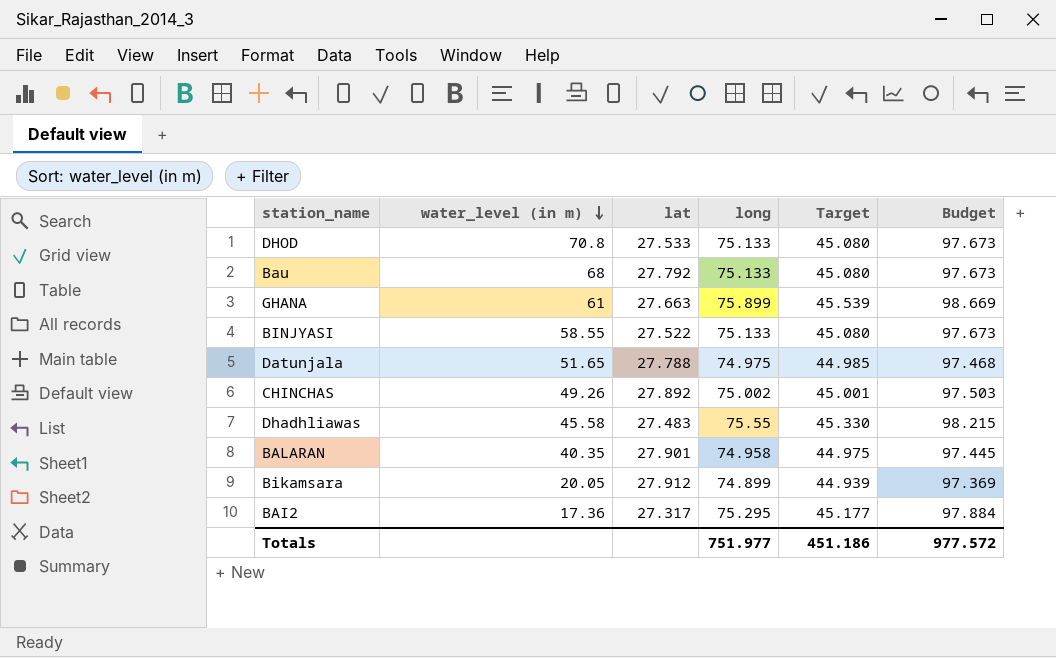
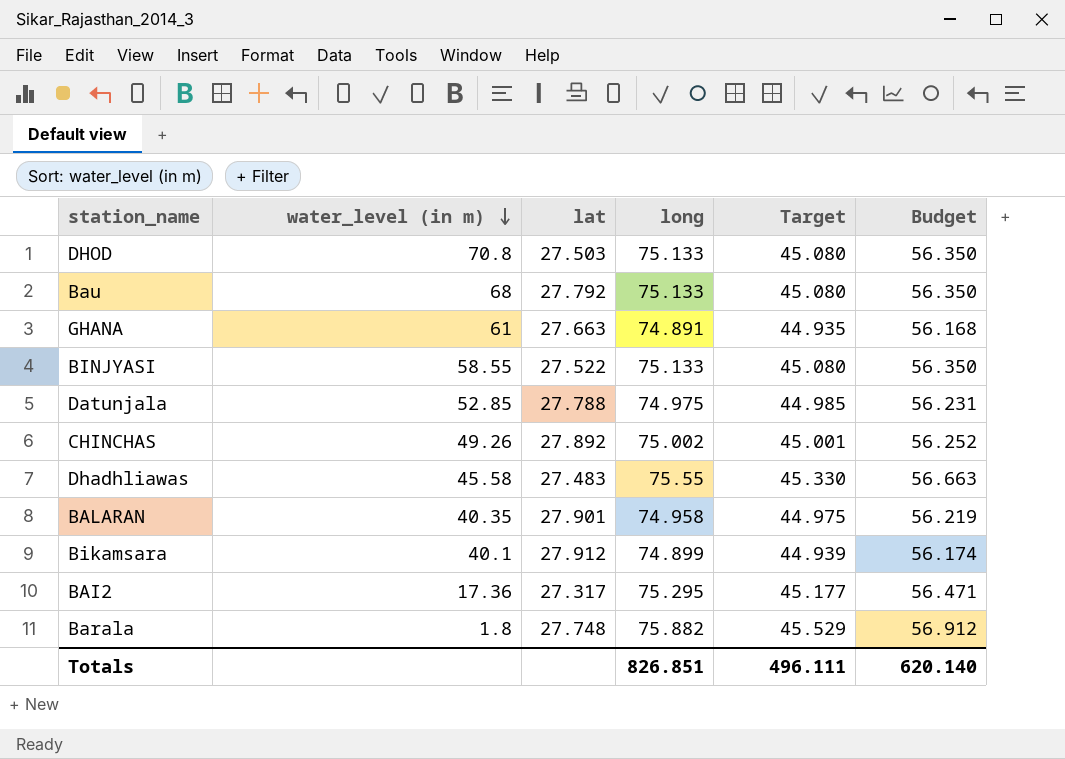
column Budget | formula: [long] * 1.3 -> [long] * 0.75
DHOD | lat: 27.533 -> 27.503
GHANA | long: 75.899 -> 74.891
GHANA | Target: 45.539 -> 44.935
Datunjala | water_level (in m): 51.65 -> 52.85
Bikamsara | water_level (in m): 20.05 -> 40.1
row Barala: none -> 1.8 | 27.748 | 75.882 | 45.529 | 56.912
Totals | long: 751.977 -> 826.851
Totals | Target: 451.186 -> 496.111
Totals | Budget: 977.572 -> 620.140

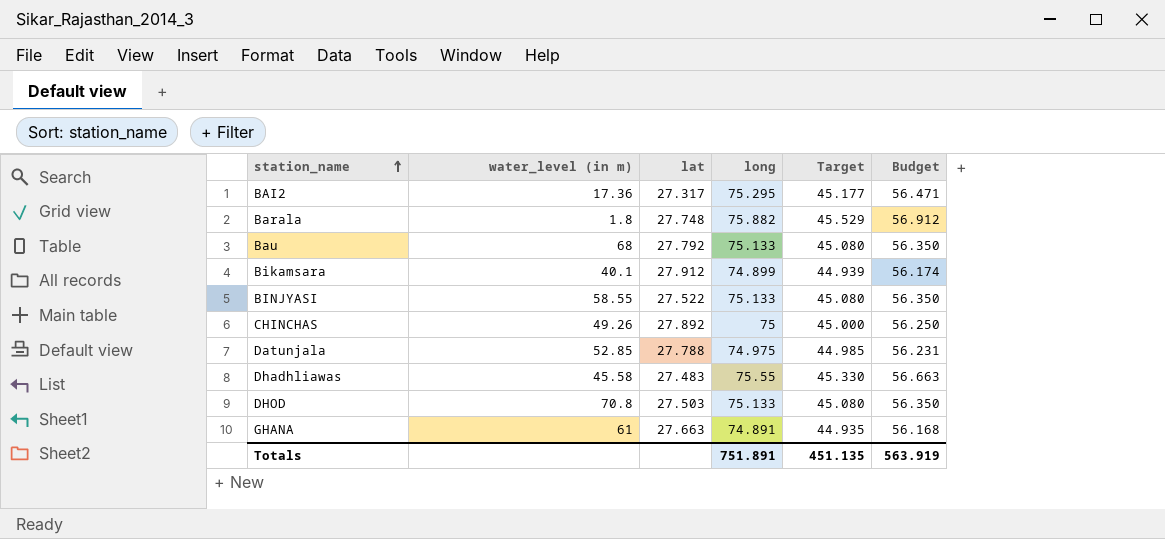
row order: water_level (in m) descending -> station_name ascending
row BALARAN: 40.35 | 27.901 | 74.958 | 44.975 | 56.219 -> none
CHINCHAS | long: 75.002 -> 75
CHINCHAS | Target: 45.001 -> 45.000
CHINCHAS | Budget: 56.252 -> 56.250
Totals | long: 826.851 -> 751.891
Totals | Target: 496.111 -> 451.135
Totals | Budget: 620.140 -> 563.919

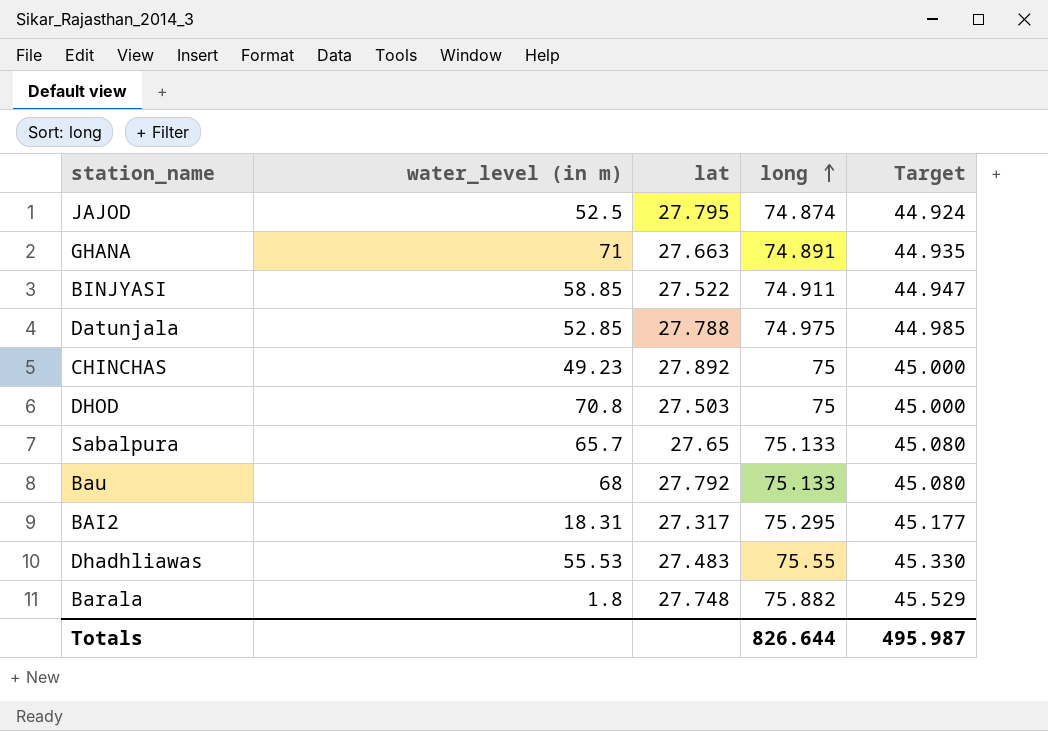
row order: station_name ascending -> long ascending
column Budget | formula: [long] * 0.75 -> none
row Bikamsara: 40.1 | 27.912 | 74.899 | 44.939 | 56.174 -> none
row JAJOD: none -> 52.5 | 27.795 | 74.874 | 44.924
GHANA | water_level (in m): 61 -> 71
BINJYASI | water_level (in m): 58.55 -> 58.85
BINJYASI | long: 75.133 -> 74.911
BINJYASI | Target: 45.080 -> 44.947
CHINCHAS | water_level (in m): 49.26 -> 49.23
DHOD | long: 75.133 -> 75
DHOD | Target: 45.080 -> 45.000
row Sabalpura: none -> 65.7 | 27.65 | 75.133 | 45.080
BAI2 | water_level (in m): 17.36 -> 18.31
Dhadhliawas | water_level (in m): 45.58 -> 55.53
Totals | long: 751.891 -> 826.644
Totals | Target: 451.135 -> 495.987

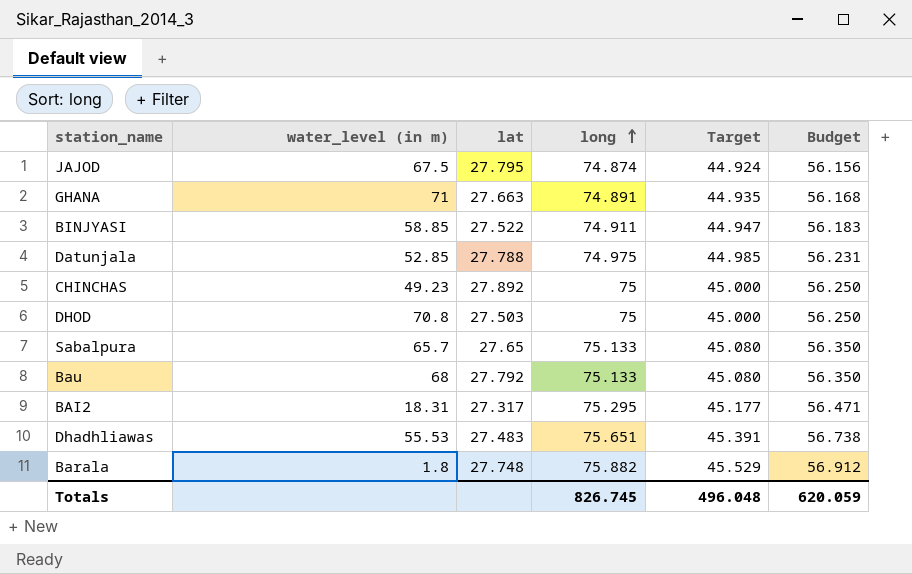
column Budget | formula: none -> [long] * 0.75
JAJOD | water_level (in m): 52.5 -> 67.5
Dhadhliawas | long: 75.55 -> 75.651
Dhadhliawas | Target: 45.330 -> 45.391
Totals | long: 826.644 -> 826.745
Totals | Target: 495.987 -> 496.048

